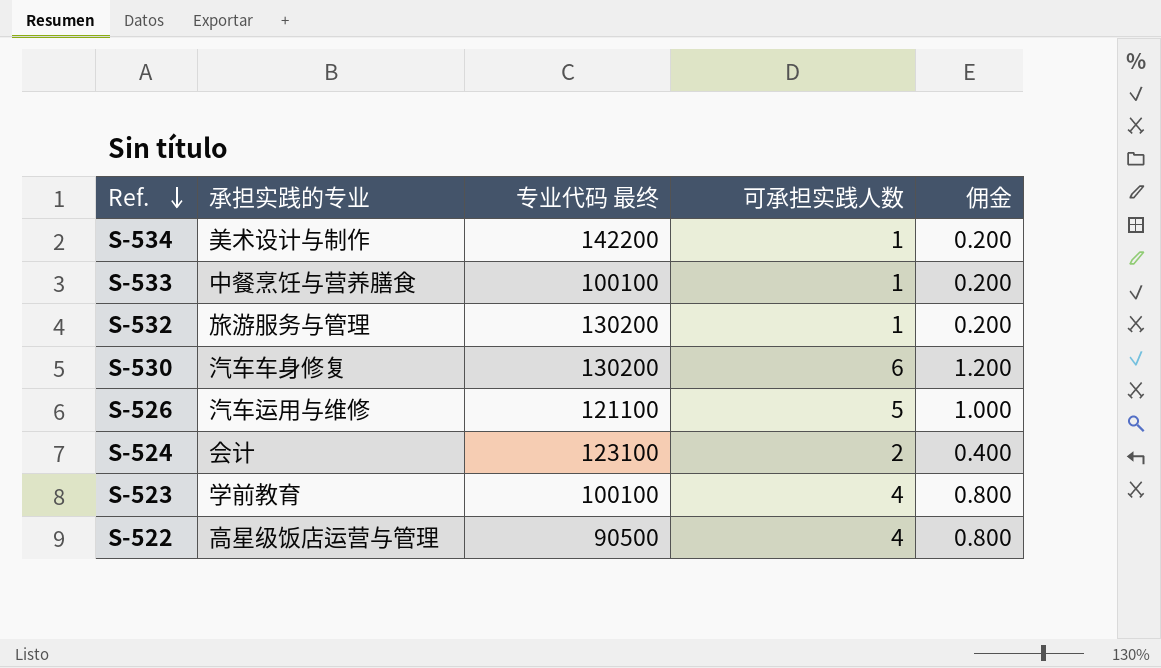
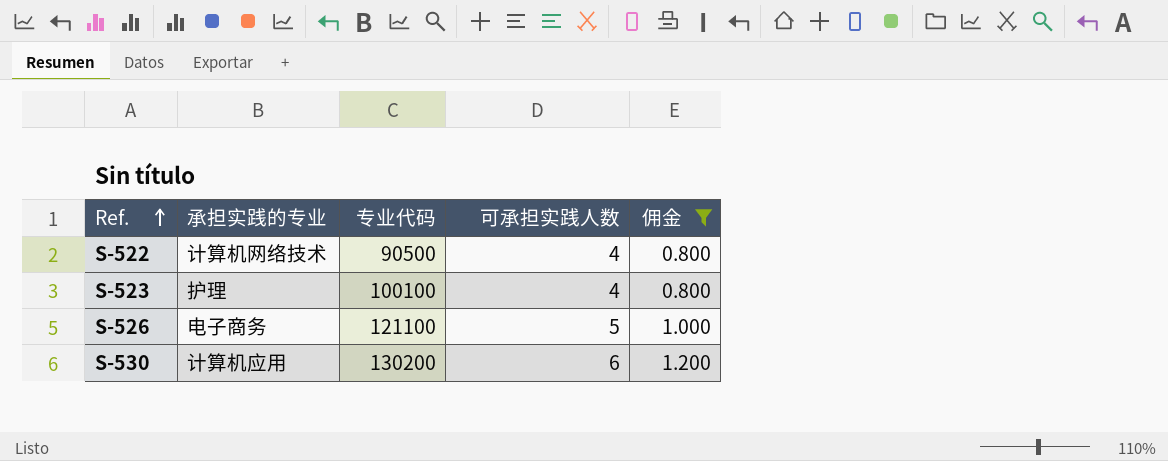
filter: none -> 佣金 >= 0.800
row order: Ref. descending -> Ref. ascending
column name: 专业代码 最终 -> 专业代码
S-522 | 承担实践的专业: 高星级饭店运营与管理 -> 计算机网络技术
S-523 | 承担实践的专业: 学前教育 -> 护理
S-526 | 承担实践的专业: 汽车运用与维修 -> 电子商务
S-530 | 承担实践的专业: 汽车车身修复 -> 计算机应用

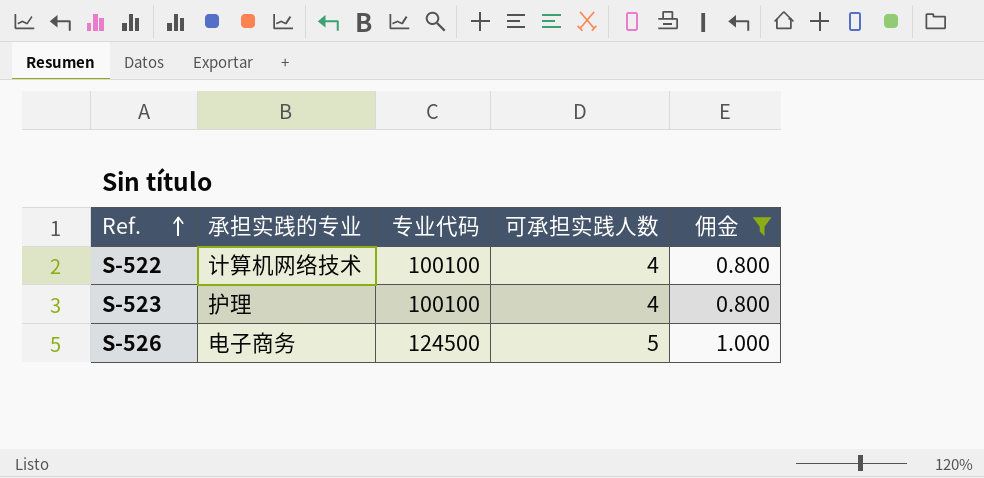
row S-530: 计算机应用 | 130200 | 6 | 1.200 -> none
S-522 | 专业代码: 90500 -> 100100
S-526 | 专业代码: 121100 -> 124500

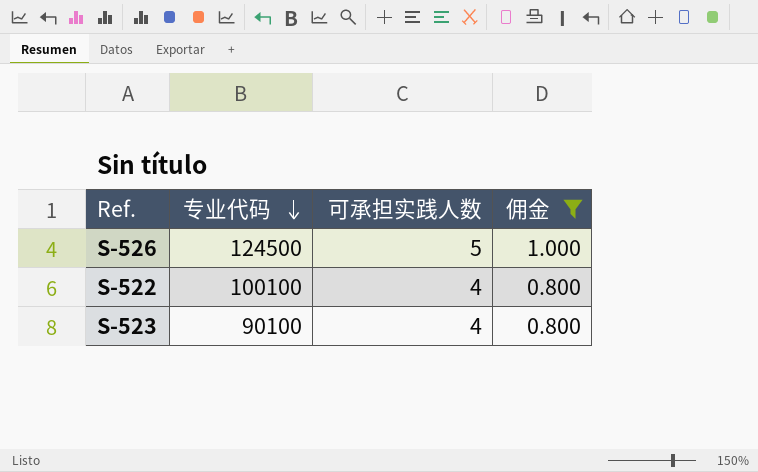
row order: Ref. ascending -> 专业代码 descending
column 承担实践的专业 | position: 2 -> none
S-523 | 专业代码: 100100 -> 90100

